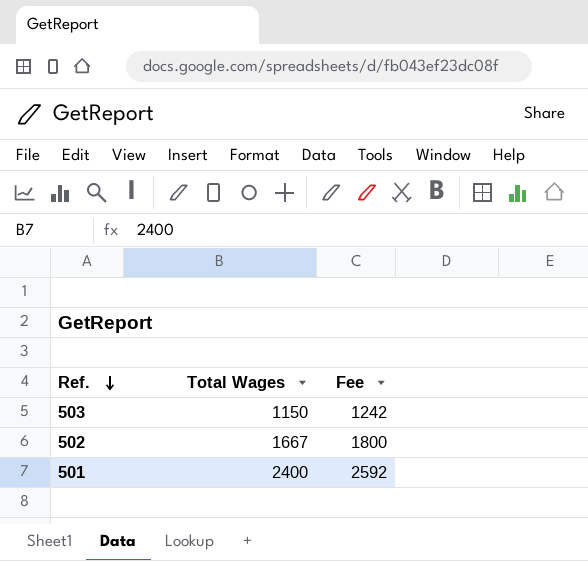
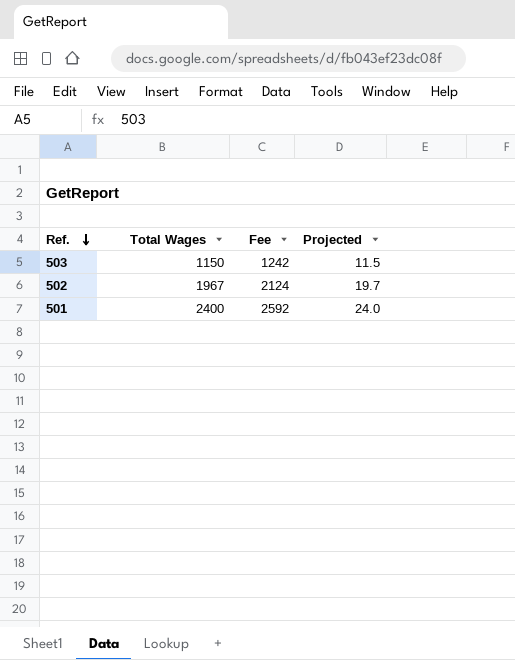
column Projected | formula: none -> [Total Wages] * 0.01
502 | Total Wages: 1667 -> 1967
502 | Fee: 1800 -> 2124

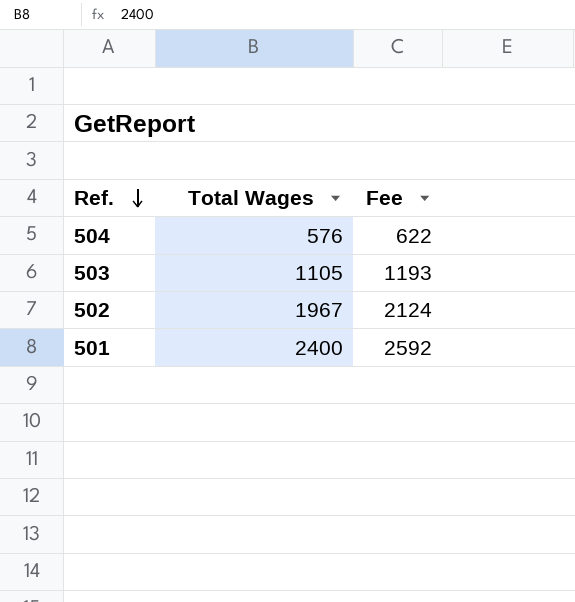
column Projected | formula: [Total Wages] * 0.01 -> none
row 504: none -> 576 | 622
503 | Total Wages: 1150 -> 1105
503 | Fee: 1242 -> 1193

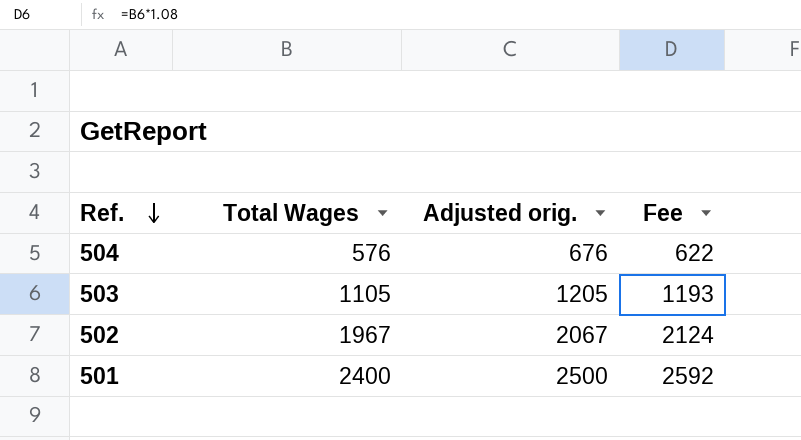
column Adjusted orig. | formula: none -> [Total Wages] + 100

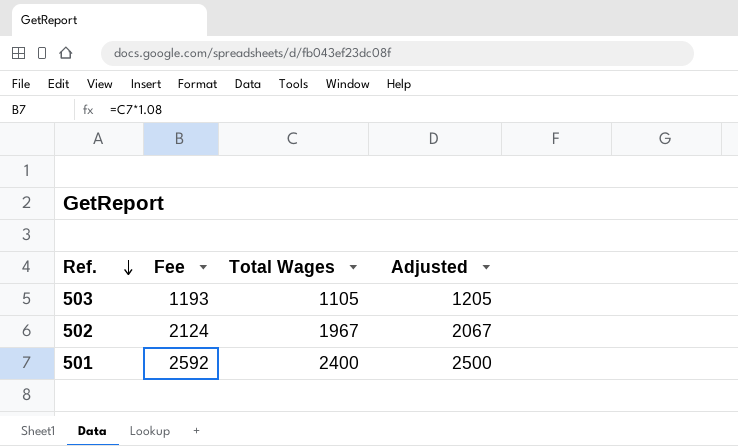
column Fee | position: 4 -> 2
column name: Adjusted orig. -> Adjusted
row 504: 576 | 676 | 622 -> none

